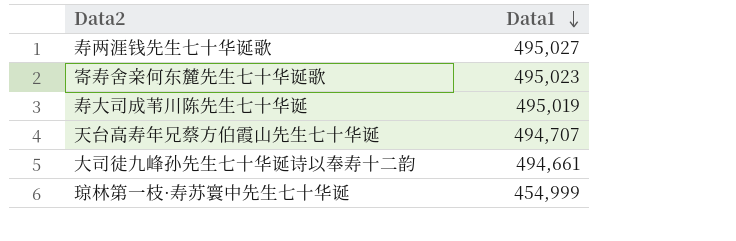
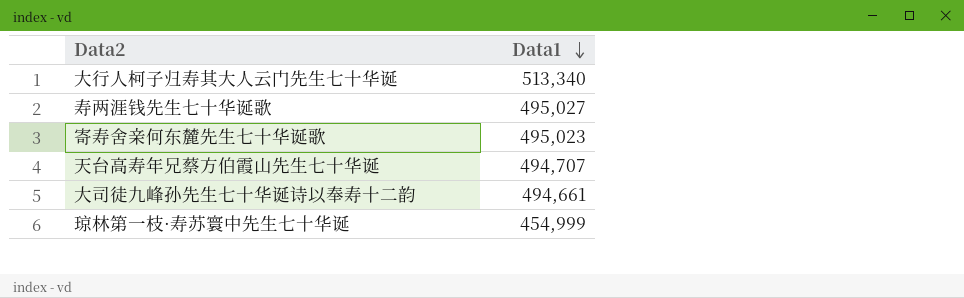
row 寿大司成苇川陈先生七十华诞: 495,019 -> none
row 大行人柯子归寿其大人云门先生七十华诞: none -> 513,340

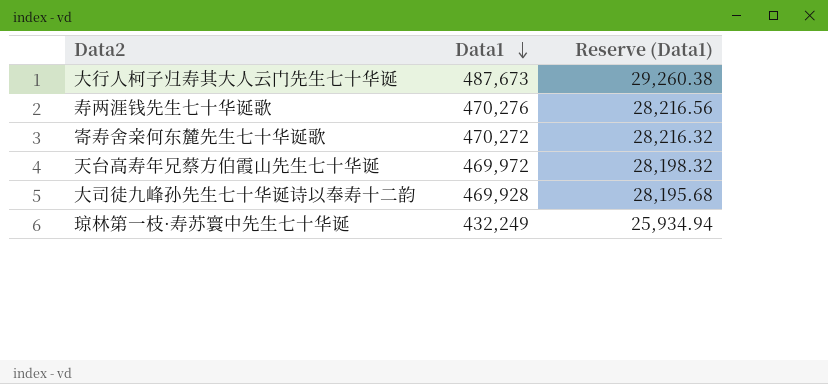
column Reserve (Data1) | formula: none -> [Data1] * 0.06
大行人柯子归寿其大人云门先生七十华诞 | Data1: 513,340 -> 487,673
寿两涯钱先生七十华诞歌 | Data1: 495,027 -> 470,276
寄寿舍亲何东麓先生七十华诞歌 | Data1: 495,023 -> 470,272
天台高寿年兄蔡方伯霞山先生七十华诞 | Data1: 494,707 -> 469,972
大司徒九峰孙先生七十华诞诗以奉寿十二韵 | Data1: 494,661 -> 469,928
琼林第一枝·寿苏寰中先生七十华诞 | Data1: 454,999 -> 432,249

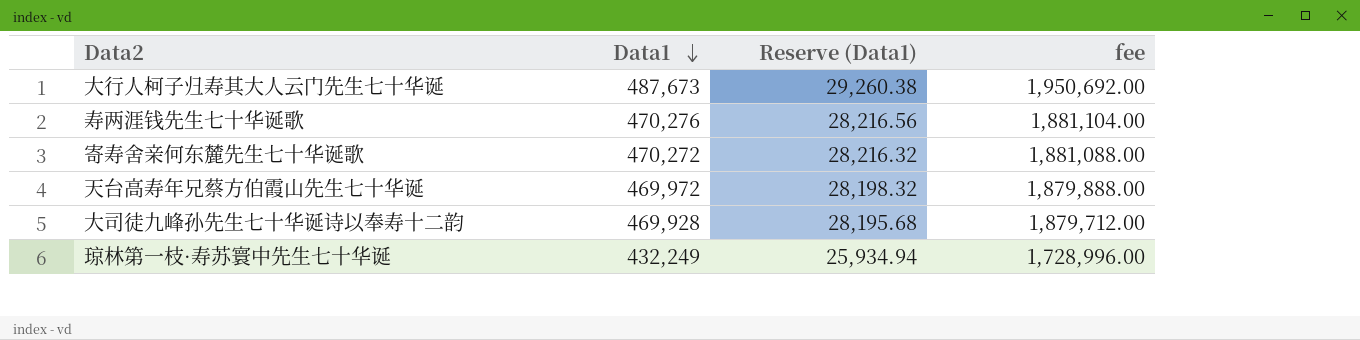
column fee | formula: none -> [Data1] * 4

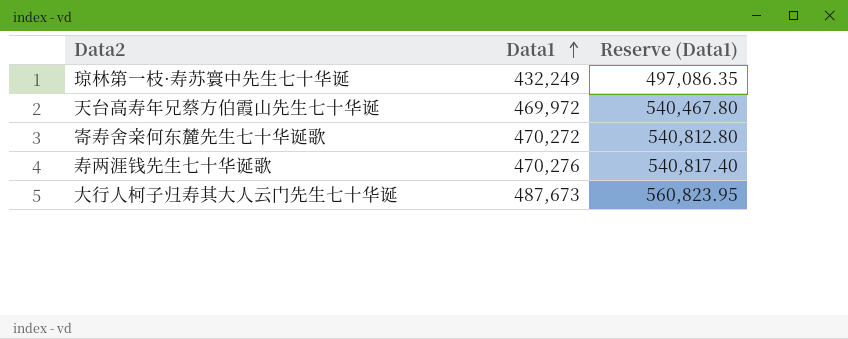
row order: Data1 descending -> Data1 ascending
column fee | formula: [Data1] * 4 -> none
column Reserve (Data1) | formula: [Data1] * 0.06 -> [Data1] * 1.15
row 大司徒九峰孙先生七十华诞诗以奉寿十二韵: 469,928 | 28,195.68 | 1,879,712.00 -> none

